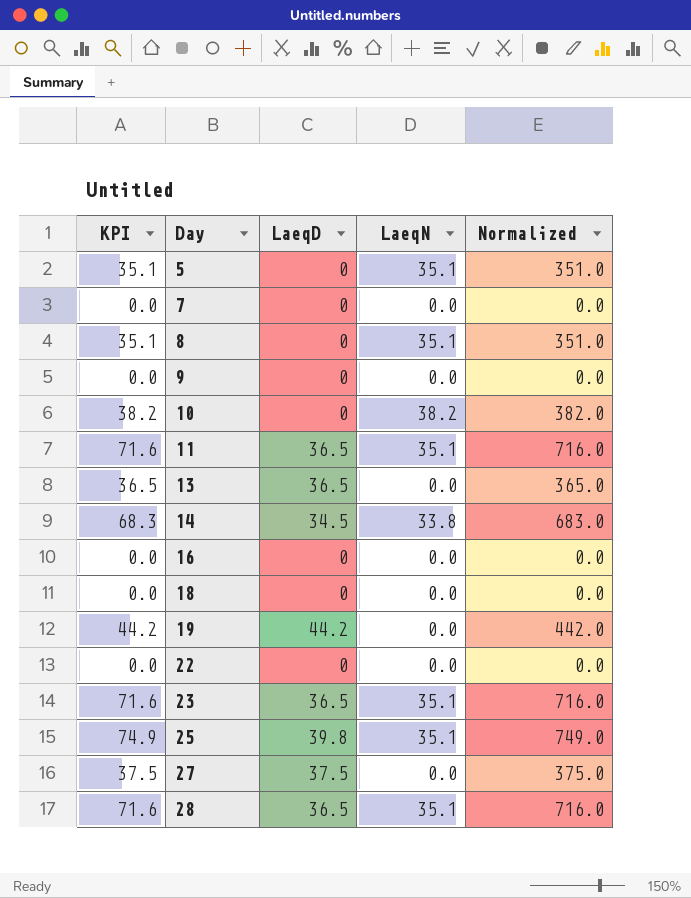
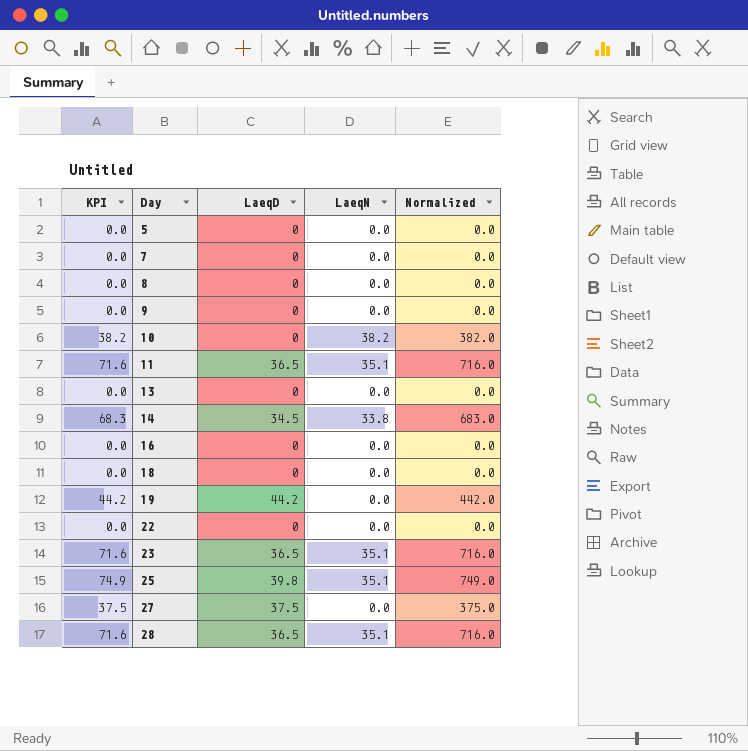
5 | KPI: 35.1 -> 0.0
5 | LaeqN: 35.1 -> 0.0
5 | Normalized: 351.0 -> 0.0
8 | KPI: 35.1 -> 0.0
8 | LaeqN: 35.1 -> 0.0
8 | Normalized: 351.0 -> 0.0
13 | KPI: 36.5 -> 0.0
13 | LaeqD: 36.5 -> 0
13 | Normalized: 365.0 -> 0.0

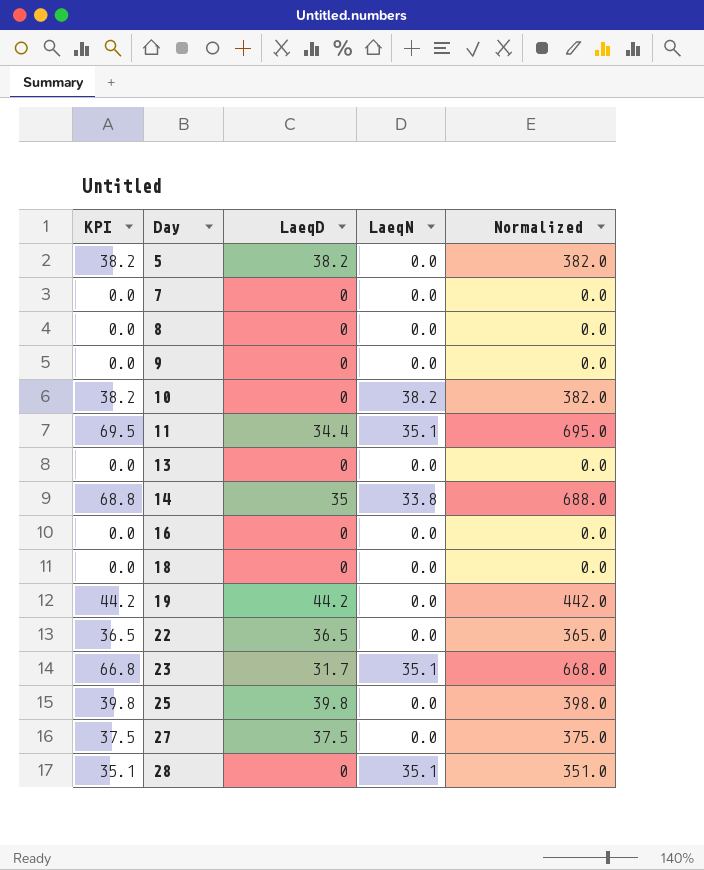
5 | KPI: 0.0 -> 38.2
5 | LaeqD: 0 -> 38.2
5 | Normalized: 0.0 -> 382.0
11 | KPI: 71.6 -> 69.5
11 | LaeqD: 36.5 -> 34.4
11 | Normalized: 716.0 -> 695.0
14 | KPI: 68.3 -> 68.8
14 | LaeqD: 34.5 -> 35
14 | Normalized: 683.0 -> 688.0
22 | KPI: 0.0 -> 36.5
22 | LaeqD: 0 -> 36.5
22 | Normalized: 0.0 -> 365.0
23 | KPI: 71.6 -> 66.8
23 | LaeqD: 36.5 -> 31.7
23 | Normalized: 716.0 -> 668.0
25 | KPI: 74.9 -> 39.8
25 | LaeqN: 35.1 -> 0.0
25 | Normalized: 749.0 -> 398.0
28 | KPI: 71.6 -> 35.1
28 | LaeqD: 36.5 -> 0
28 | Normalized: 716.0 -> 351.0

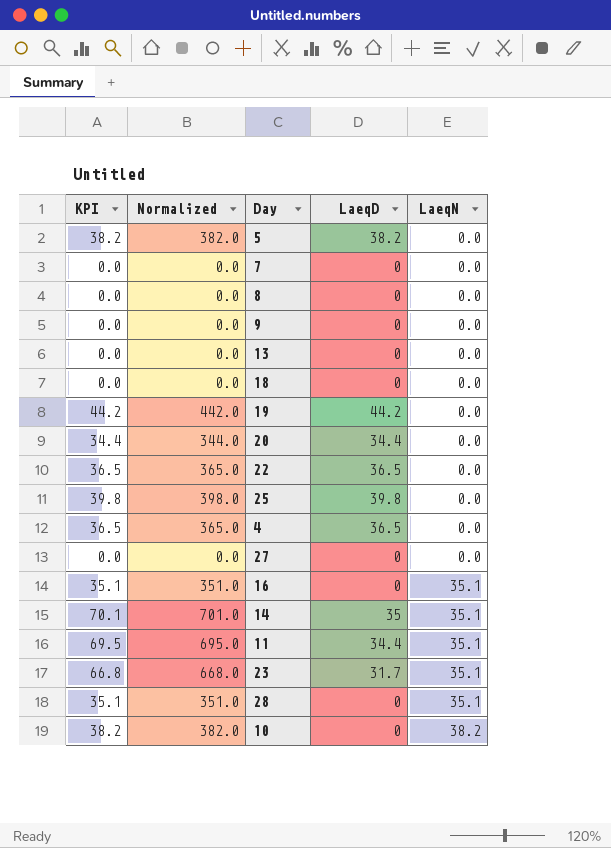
row order: Day ascending -> LaeqN ascending
column Normalized | position: 5 -> 2
row 20: none -> 34.4 | 344.0 | 34.4 | 0.0
row 4: none -> 36.5 | 365.0 | 36.5 | 0.0
27 | KPI: 37.5 -> 0.0
27 | Normalized: 375.0 -> 0.0
27 | LaeqD: 37.5 -> 0
16 | KPI: 0.0 -> 35.1
16 | Normalized: 0.0 -> 351.0
16 | LaeqN: 0.0 -> 35.1
14 | KPI: 68.8 -> 70.1
14 | Normalized: 688.0 -> 701.0
14 | LaeqN: 33.8 -> 35.1

